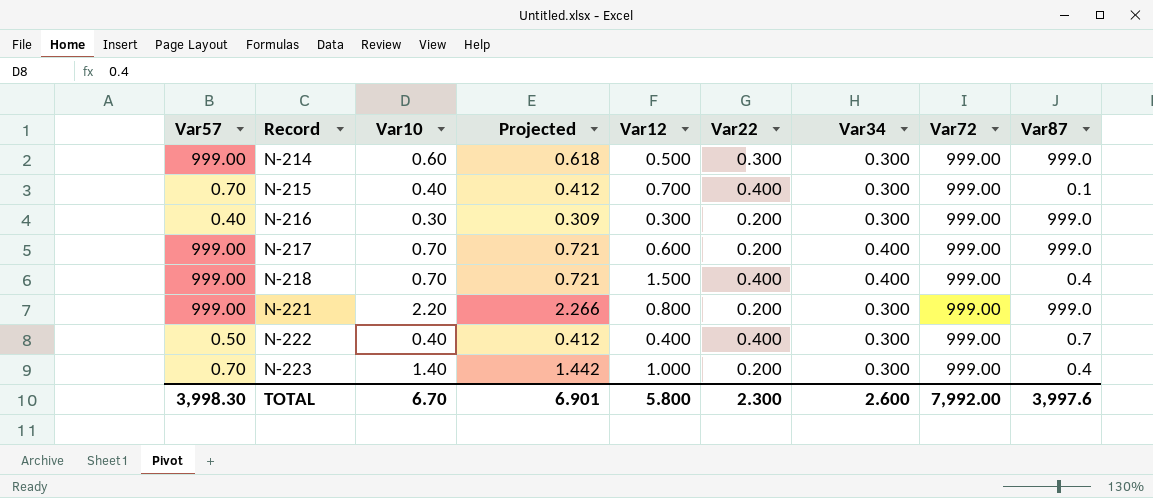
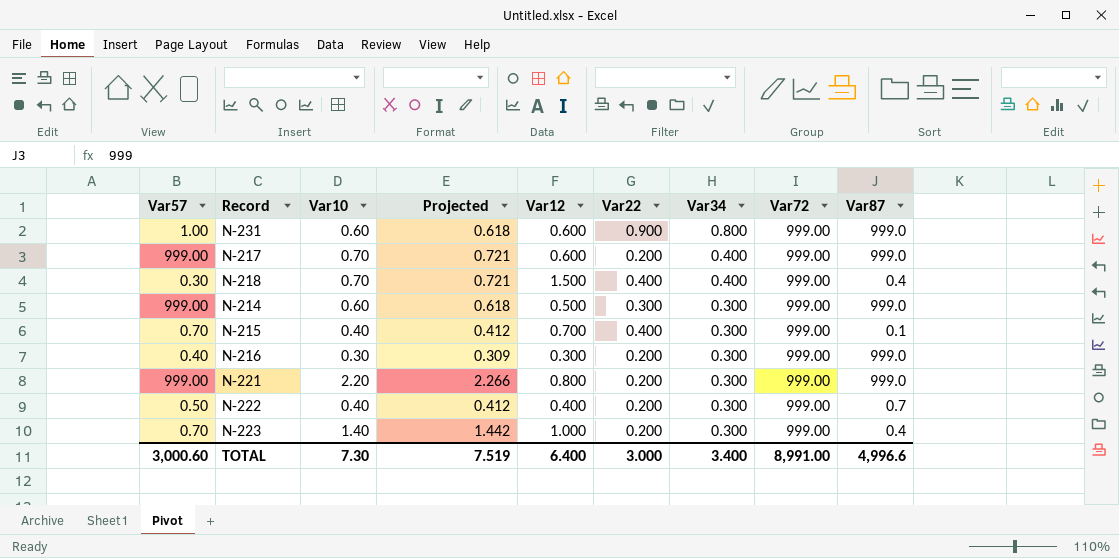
row order: Record ascending -> Var34 descending
row N-231: none -> 1.00 | 0.60 | 0.618 | 0.600 | 0.900 | 0.800 | 999.00 | 999.0
N-218 | Var57: 999.00 -> 0.30
N-222 | Var22: 0.400 -> 0.200
TOTAL | Var57: 3,998.30 -> 3,000.60
TOTAL | Var10: 6.70 -> 7.30
TOTAL | Projected: 6.901 -> 7.519
TOTAL | Var12: 5.800 -> 6.400
TOTAL | Var22: 2.300 -> 3.000
TOTAL | Var34: 2.600 -> 3.400
TOTAL | Var72: 7,992.00 -> 8,991.00
TOTAL | Var87: 3,997.6 -> 4,996.6

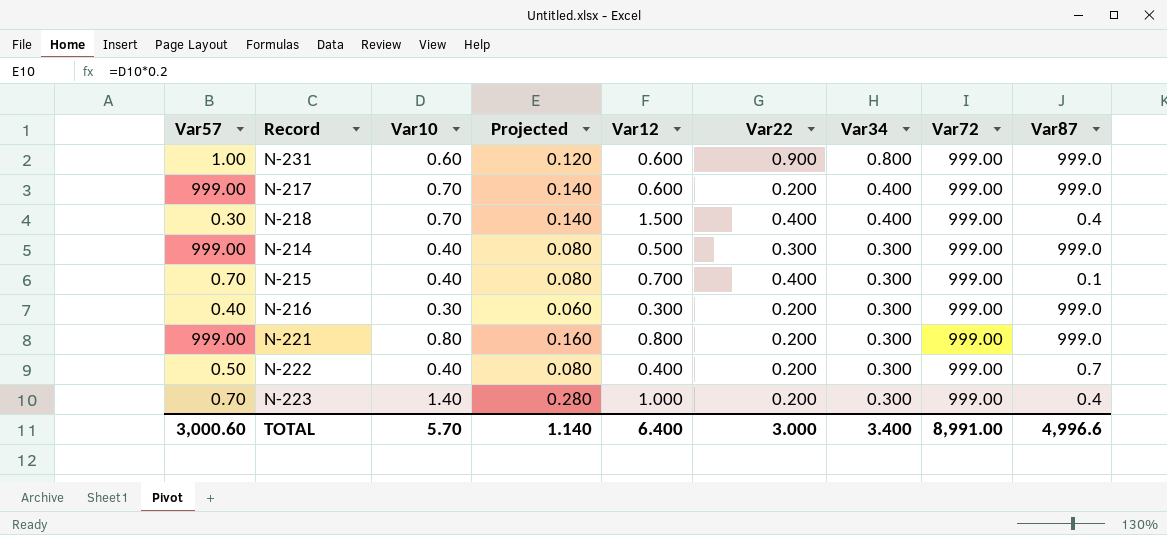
column Projected | formula: [Var10] * 1.03 -> [Var10] * 0.2
N-214 | Var10: 0.60 -> 0.40
N-221 | Var10: 2.20 -> 0.80
TOTAL | Var10: 7.30 -> 5.70
TOTAL | Projected: 7.519 -> 1.140

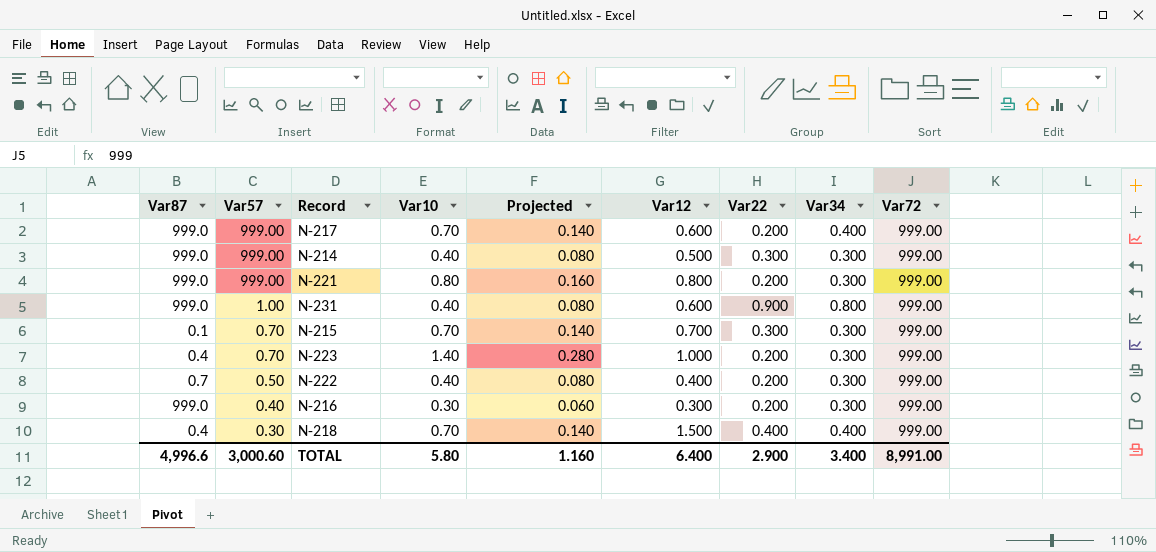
row order: Var34 descending -> Var57 descending
column Var87 | position: 9 -> 1
N-231 | Var10: 0.60 -> 0.40
N-231 | Projected: 0.120 -> 0.080
N-215 | Var10: 0.40 -> 0.70
N-215 | Projected: 0.080 -> 0.140
N-215 | Var22: 0.400 -> 0.300
TOTAL | Var10: 5.70 -> 5.80
TOTAL | Projected: 1.140 -> 1.160
TOTAL | Var22: 3.000 -> 2.900

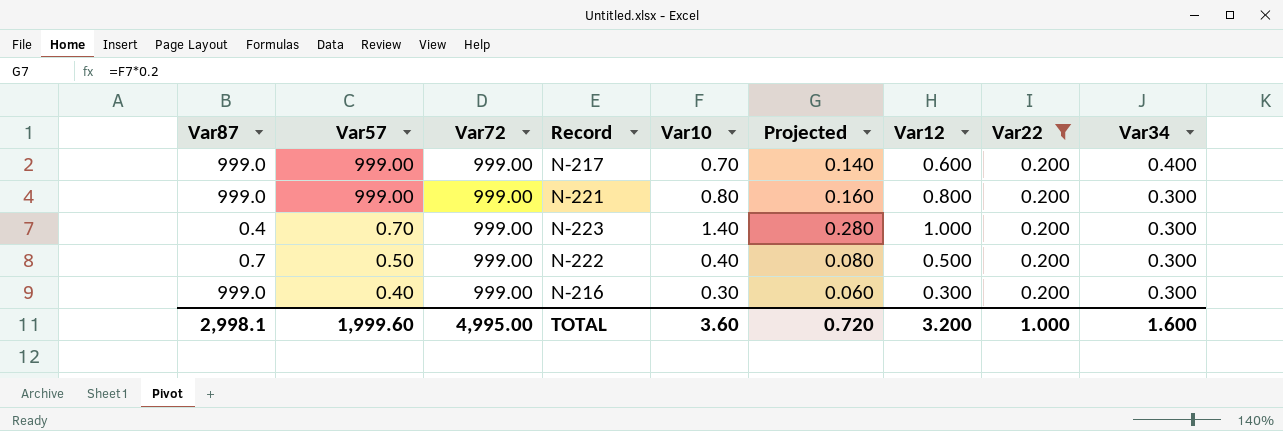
filter: none -> Var22 = 0.200
column Var72 | position: 9 -> 3
N-222 | Var12: 0.400 -> 0.500
TOTAL | Var87: 4,996.6 -> 2,998.1
TOTAL | Var57: 3,000.60 -> 1,999.60
TOTAL | Var72: 8,991.00 -> 4,995.00
TOTAL | Var10: 5.80 -> 3.60
TOTAL | Projected: 1.160 -> 0.720
TOTAL | Var12: 6.400 -> 3.200
TOTAL | Var22: 2.900 -> 1.000
TOTAL | Var34: 3.400 -> 1.600

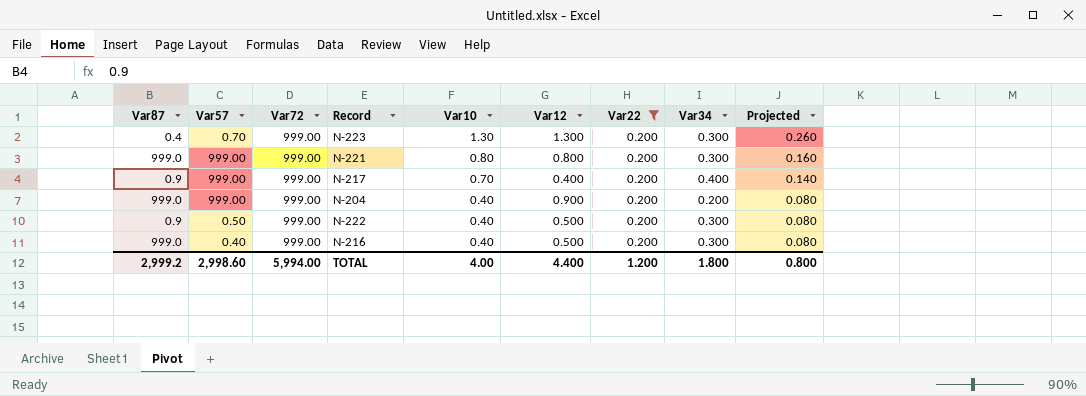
row order: Var57 descending -> Var10 descending
column Projected | position: 6 -> 9
N-223 | Var10: 1.40 -> 1.30
N-223 | Var12: 1.000 -> 1.300
N-223 | Projected: 0.280 -> 0.260
N-217 | Var87: 999.0 -> 0.9
N-217 | Var12: 0.600 -> 0.400
row N-204: none -> 999.0 | 999.00 | 999.00 | 0.40 | 0.900 | 0.200 | 0.200 | 0.080
N-222 | Var87: 0.7 -> 0.9
N-216 | Var10: 0.30 -> 0.40
N-216 | Var12: 0.300 -> 0.500
N-216 | Projected: 0.060 -> 0.080
TOTAL | Var87: 2,998.1 -> 2,999.2
TOTAL | Var57: 1,999.60 -> 2,998.60
TOTAL | Var72: 4,995.00 -> 5,994.00
TOTAL | Var10: 3.60 -> 4.00
TOTAL | Var12: 3.200 -> 4.400
TOTAL | Var22: 1.000 -> 1.200
TOTAL | Var34: 1.600 -> 1.800
TOTAL | Projected: 0.720 -> 0.800

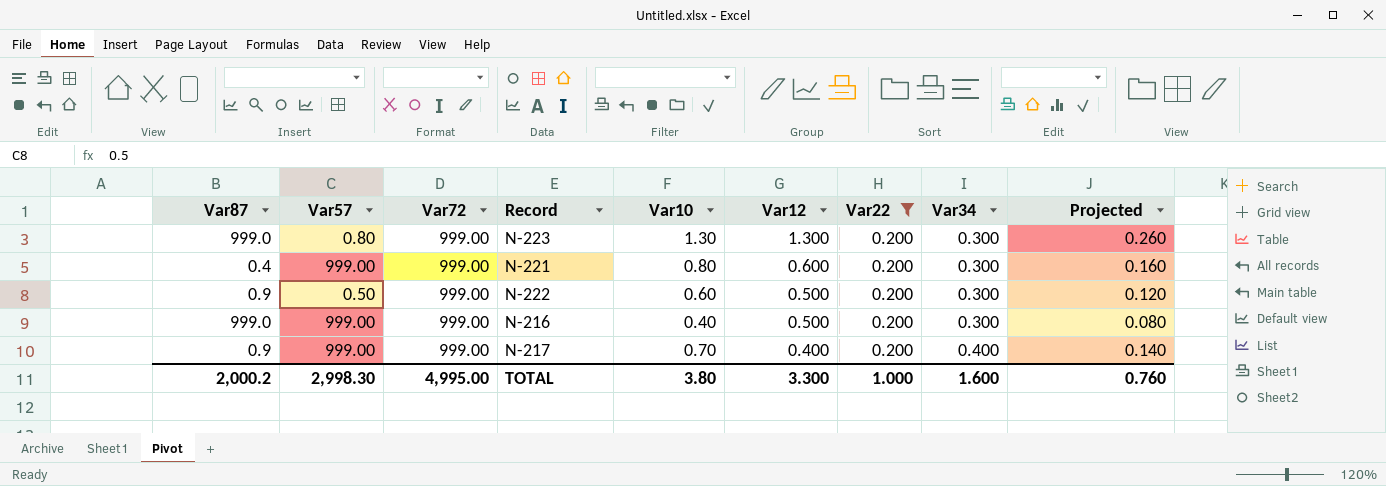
row order: Var10 descending -> Var12 descending
row N-204: 999.0 | 999.00 | 999.00 | 0.40 | 0.900 | 0.200 | 0.200 | 0.080 -> none
N-223 | Var87: 0.4 -> 999.0
N-223 | Var57: 0.70 -> 0.80
N-221 | Var87: 999.0 -> 0.4
N-221 | Var12: 0.800 -> 0.600
N-222 | Var10: 0.40 -> 0.60
N-222 | Projected: 0.080 -> 0.120
N-216 | Var57: 0.40 -> 999.00
TOTAL | Var87: 2,999.2 -> 2,000.2
TOTAL | Var57: 2,998.60 -> 2,998.30
TOTAL | Var72: 5,994.00 -> 4,995.00
TOTAL | Var10: 4.00 -> 3.80
TOTAL | Var12: 4.400 -> 3.300
TOTAL | Var22: 1.200 -> 1.000
TOTAL | Var34: 1.800 -> 1.600
TOTAL | Projected: 0.800 -> 0.760

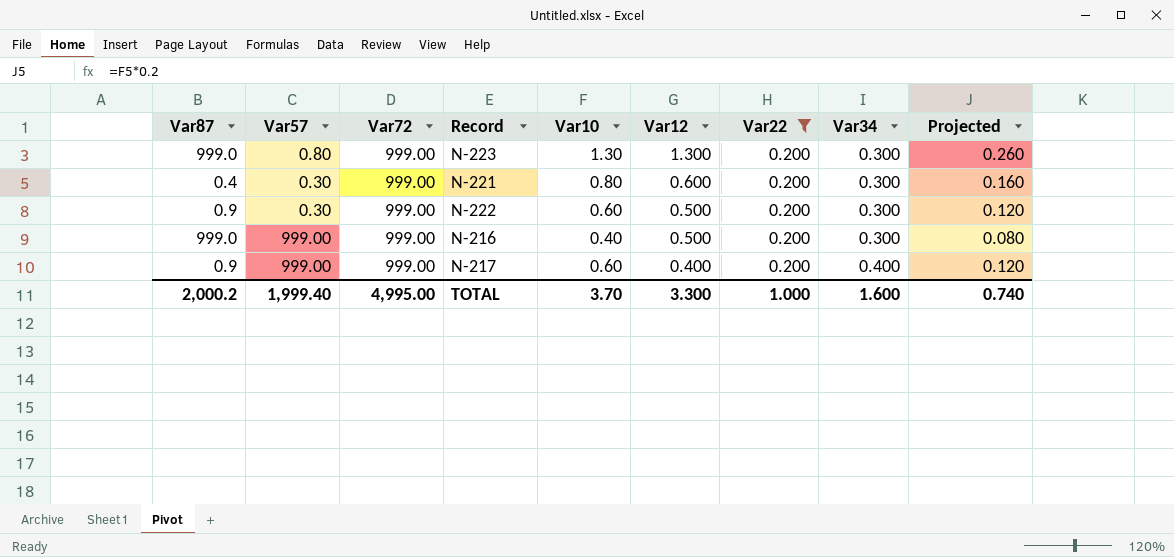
N-221 | Var57: 999.00 -> 0.30
N-222 | Var57: 0.50 -> 0.30
N-217 | Var10: 0.70 -> 0.60
N-217 | Projected: 0.140 -> 0.120
TOTAL | Var57: 2,998.30 -> 1,999.40
TOTAL | Var10: 3.80 -> 3.70
TOTAL | Projected: 0.760 -> 0.740

